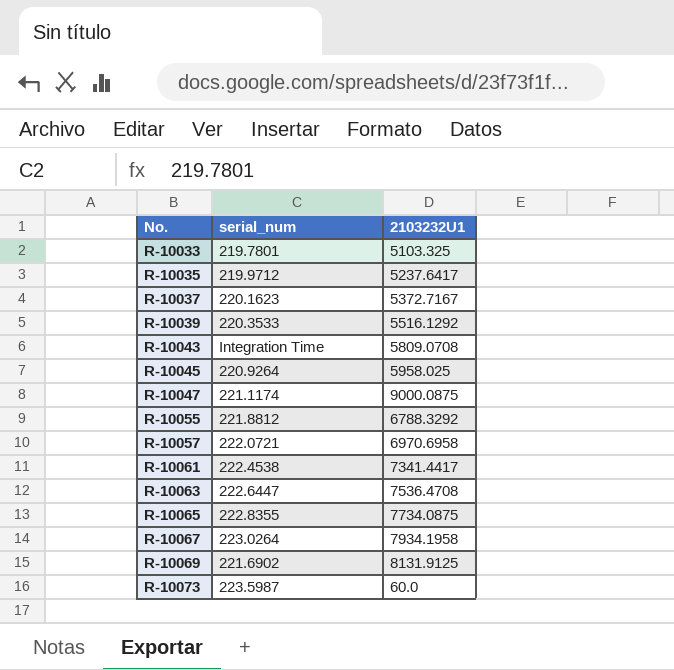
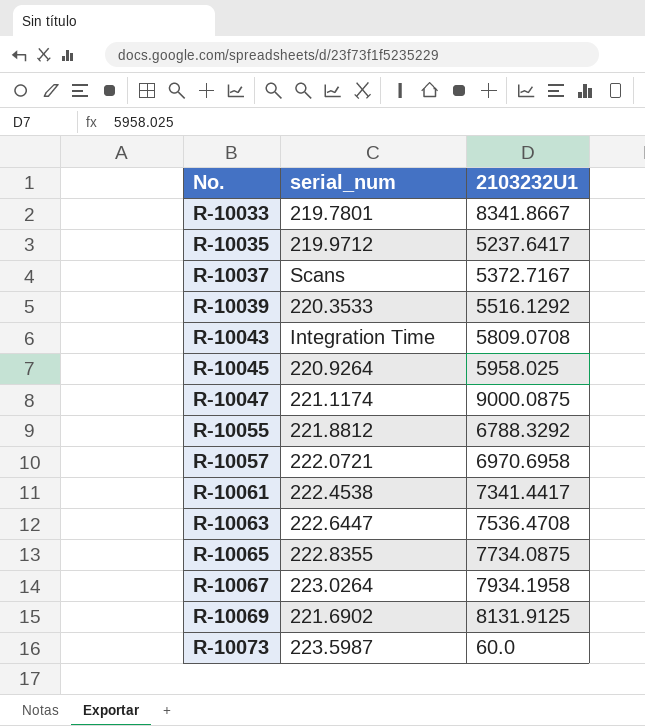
R-10033 | 2103232U1: 5103.325 -> 8341.8667
R-10037 | serial_num: 220.1623 -> Scans

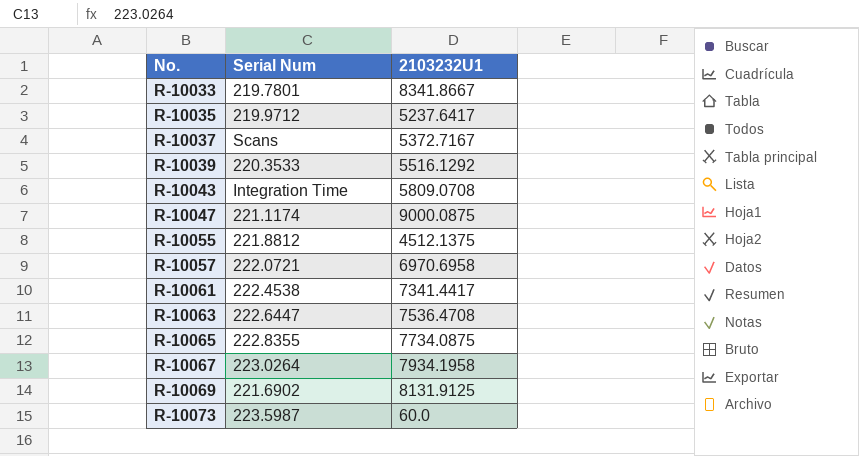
column name: serial_num -> Serial Num
row R-10045: 220.9264 | 5958.025 -> none
R-10055 | 2103232U1: 6788.3292 -> 4512.1375

